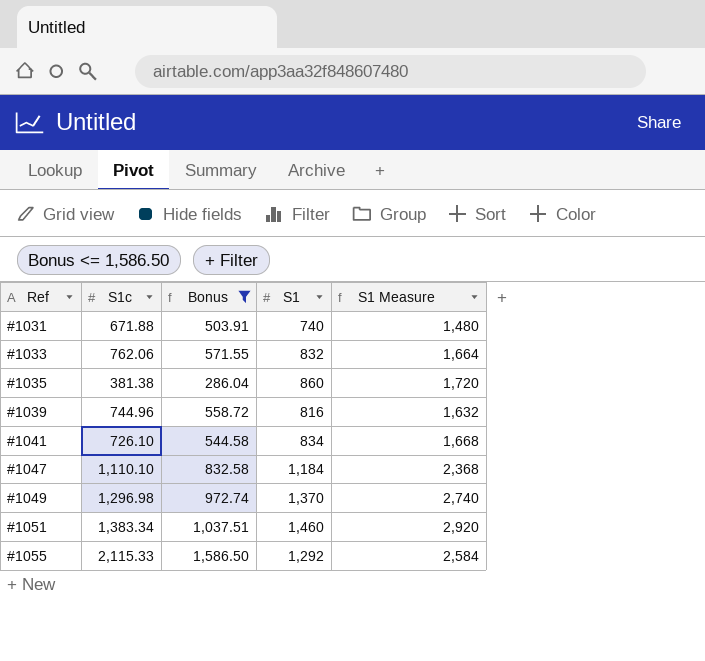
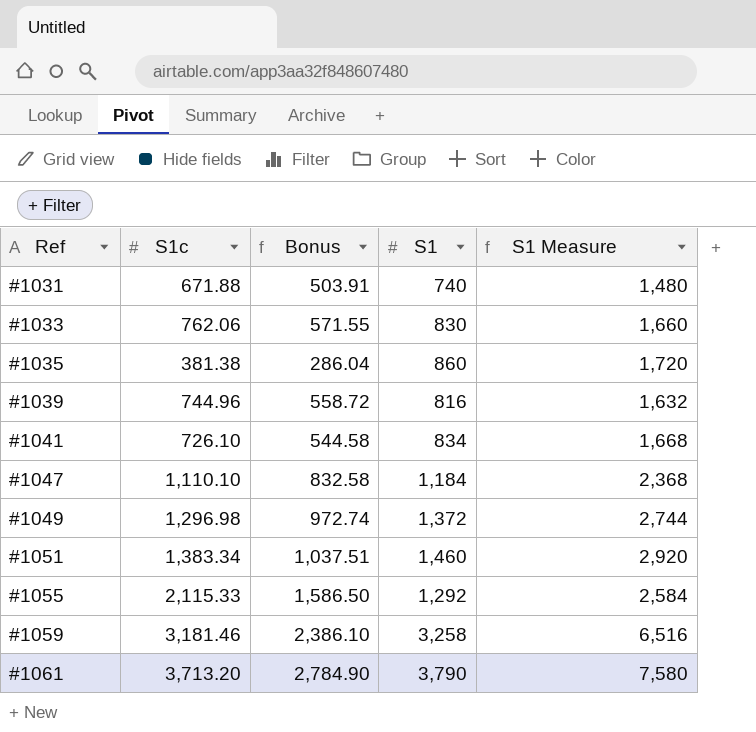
filter: Bonus <= 1,586.50 -> none
#1033 | S1: 832 -> 830
#1033 | S1 Measure: 1,664 -> 1,660
#1049 | S1: 1,370 -> 1,372
#1049 | S1 Measure: 2,740 -> 2,744

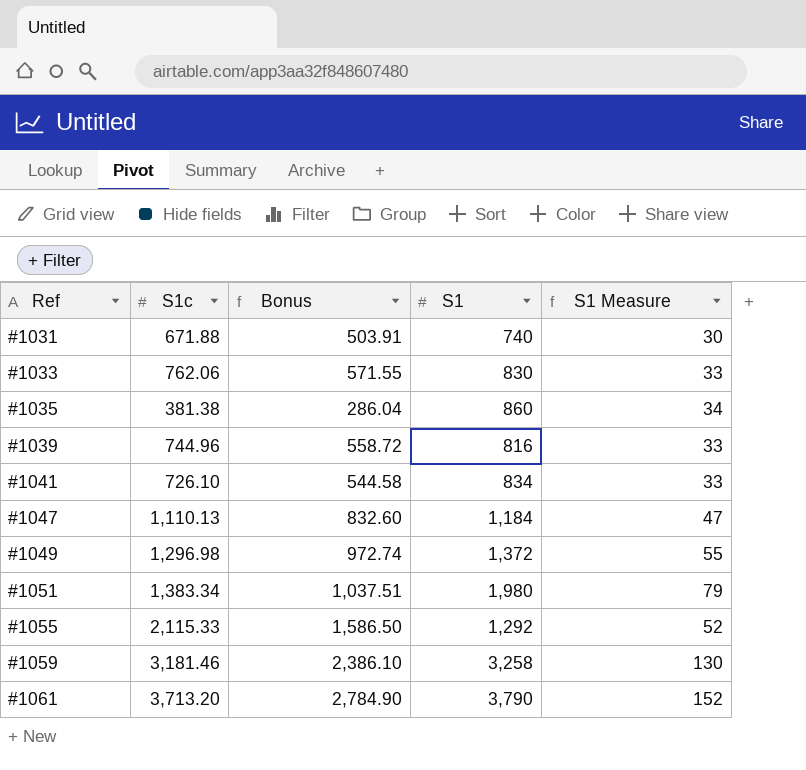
column S1 Measure | formula: [S1] * 2 -> [S1] * 0.04
#1047 | S1c: 1,110.10 -> 1,110.13
#1047 | Bonus: 832.58 -> 832.60
#1051 | S1: 1,460 -> 1,980

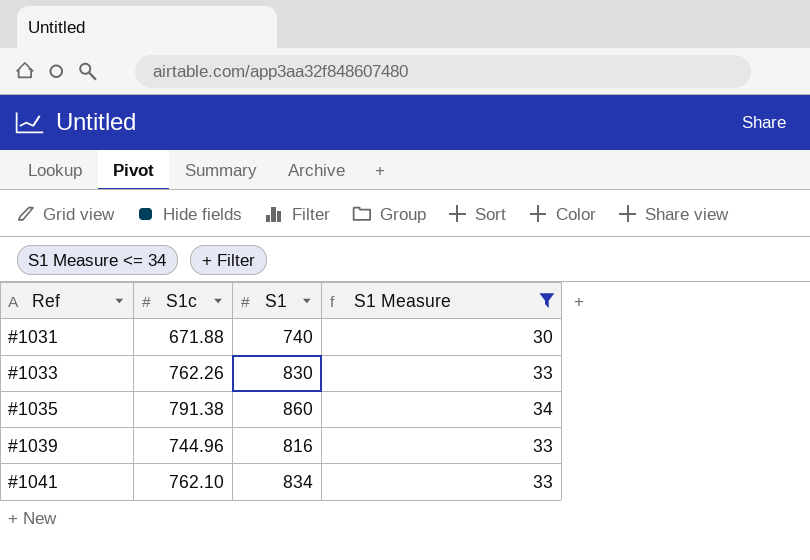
filter: none -> S1 Measure <= 34
column Bonus | formula: [S1c] * 0.75 -> none
#1033 | S1c: 762.06 -> 762.26
#1035 | S1c: 381.38 -> 791.38
#1041 | S1c: 726.10 -> 762.10

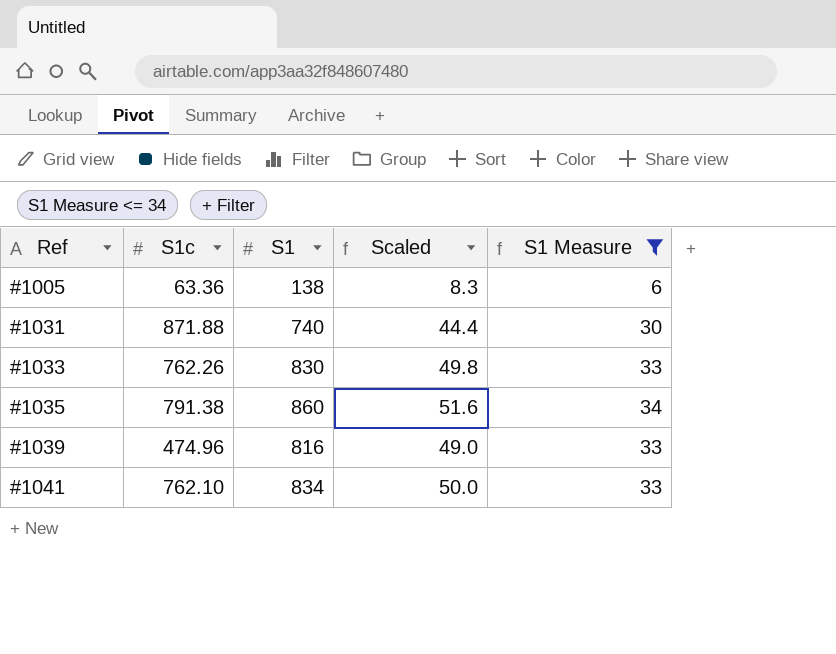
column Scaled | formula: none -> [S1] * 0.06
row #1005: none -> 63.36 | 138 | 8.3 | 6
#1031 | S1c: 671.88 -> 871.88
#1039 | S1c: 744.96 -> 474.96

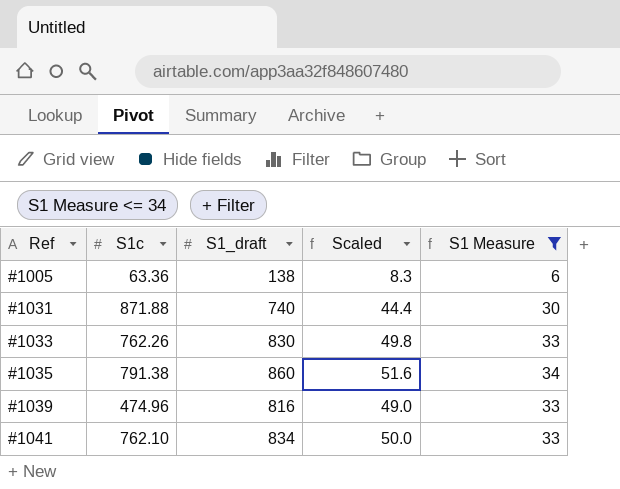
column name: S1 -> S1_draft

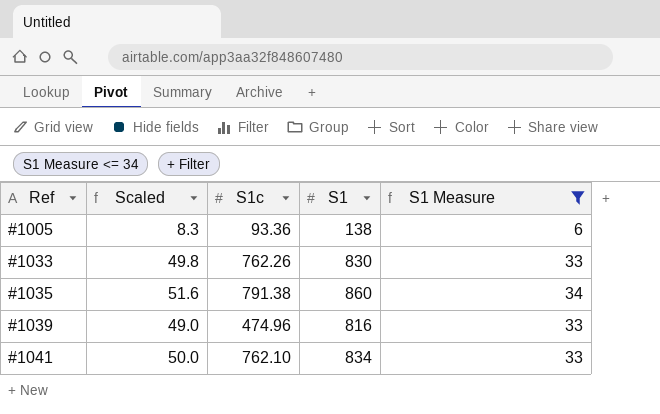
column Scaled | position: 4 -> 2
column name: S1_draft -> S1
row #1031: 871.88 | 740 | 44.4 | 30 -> none
#1005 | S1c: 63.36 -> 93.36

